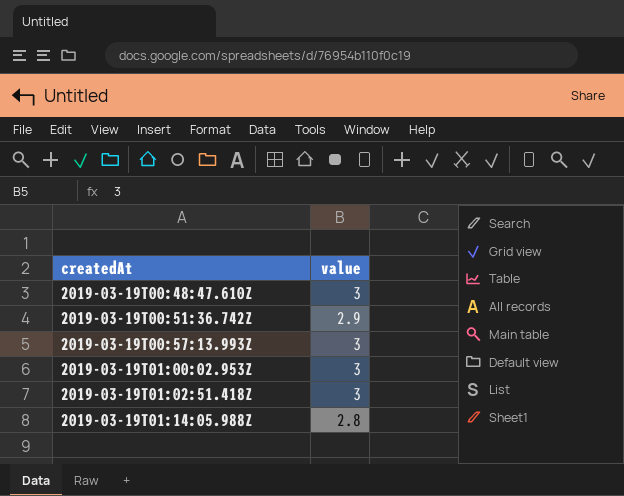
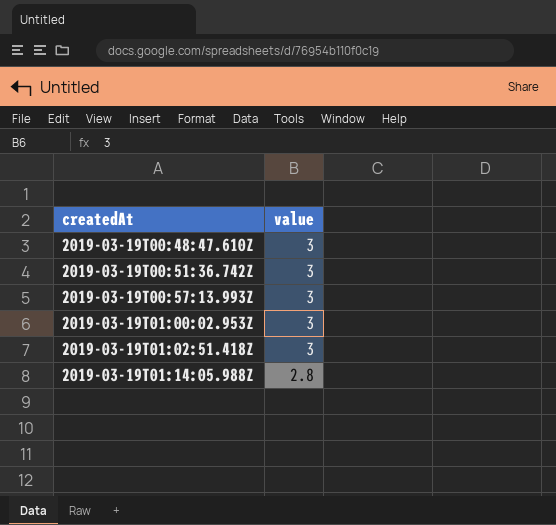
2019-03-19T00:51:36.742Z | value: 2.9 -> 3

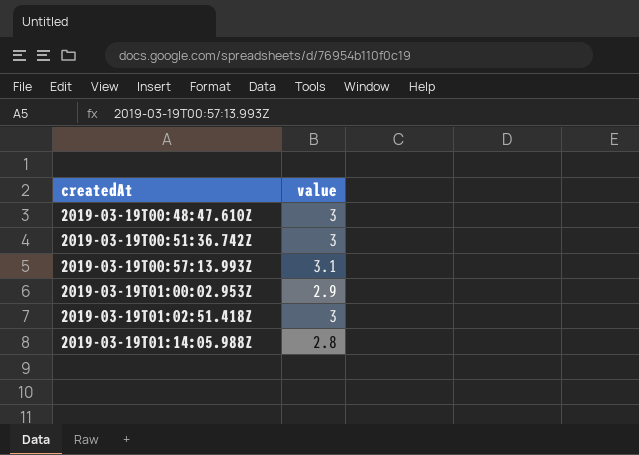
2019-03-19T00:57:13.993Z | value: 3 -> 3.1
2019-03-19T01:00:02.953Z | value: 3 -> 2.9

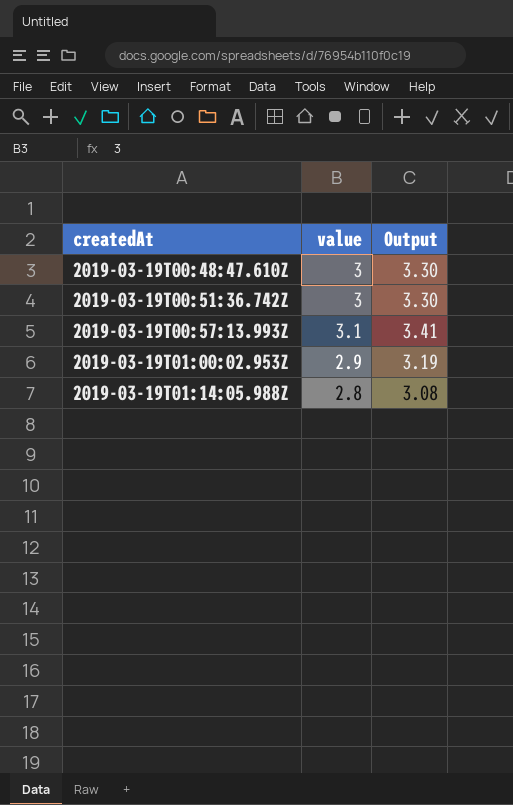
column Output | formula: none -> [value] * 1.1
row 2019-03-19T01:02:51.418Z: 3 -> none

